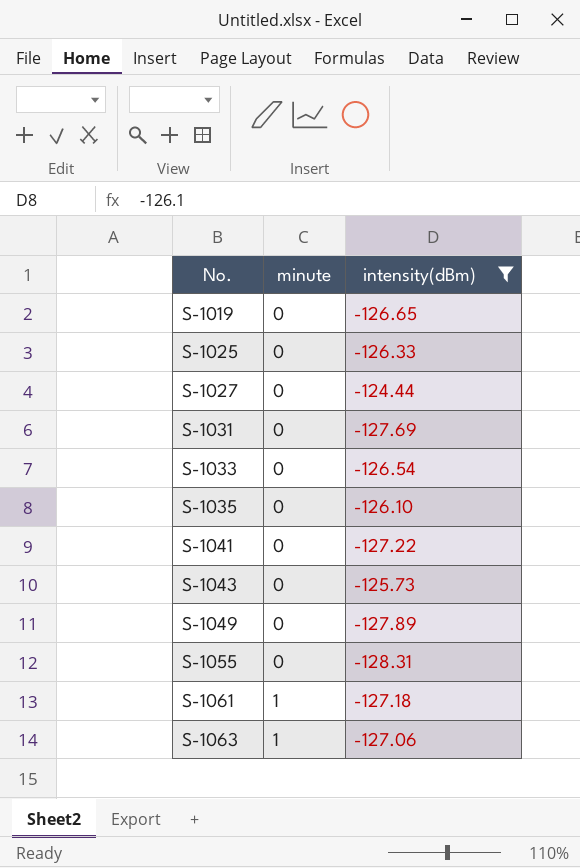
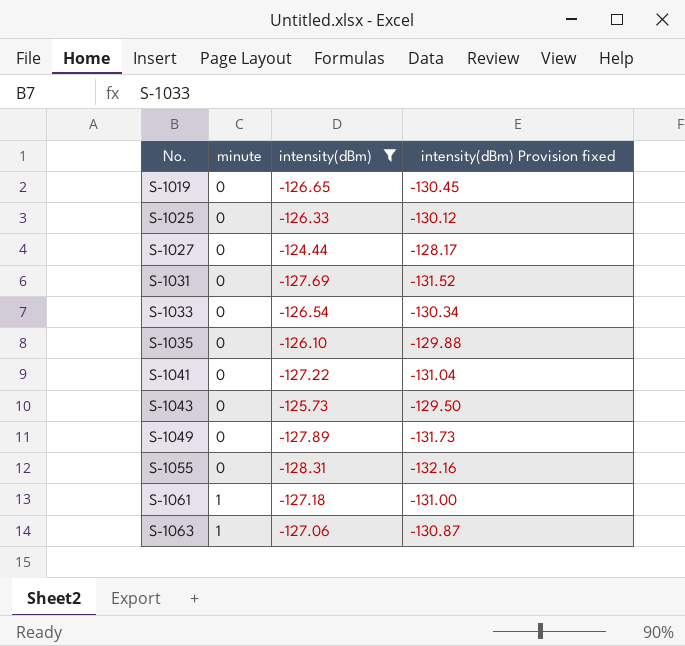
column intensity(dBm) Provision fixed | formula: none -> [intensity(dBm)] * 1.03

